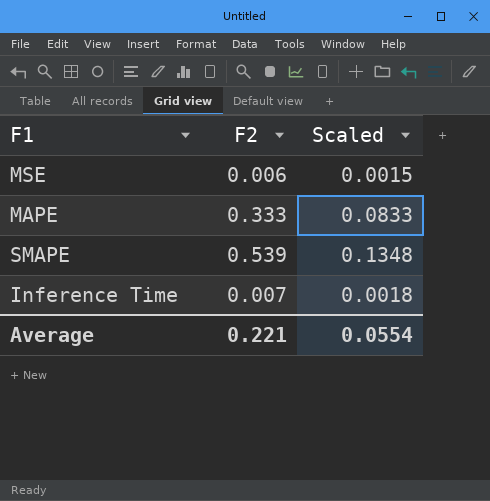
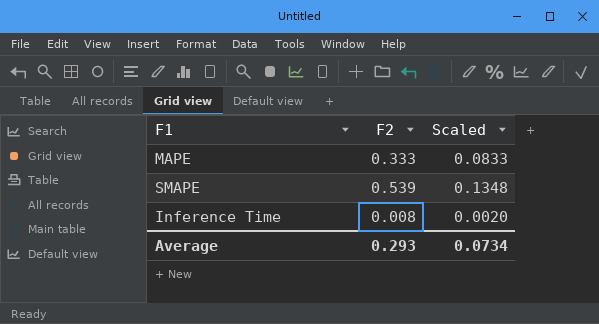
row MSE: 0.006 | 0.0015 -> none
Inference Time | F2: 0.007 -> 0.008
Inference Time | Scaled: 0.0018 -> 0.0020
Average | F2: 0.221 -> 0.293
Average | Scaled: 0.0554 -> 0.0734

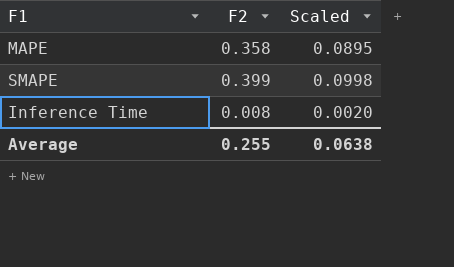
MAPE | F2: 0.333 -> 0.358
MAPE | Scaled: 0.0833 -> 0.0895
SMAPE | F2: 0.539 -> 0.399
SMAPE | Scaled: 0.1348 -> 0.0998
Average | F2: 0.293 -> 0.255
Average | Scaled: 0.0734 -> 0.0638

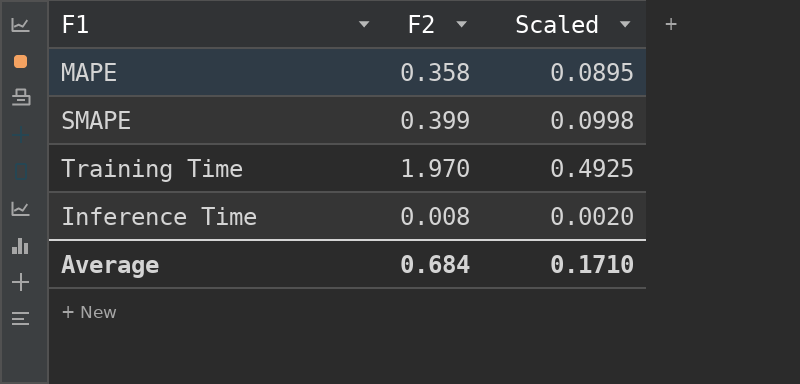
row Training Time: none -> 1.970 | 0.4925
Average | F2: 0.255 -> 0.684
Average | Scaled: 0.0638 -> 0.1710

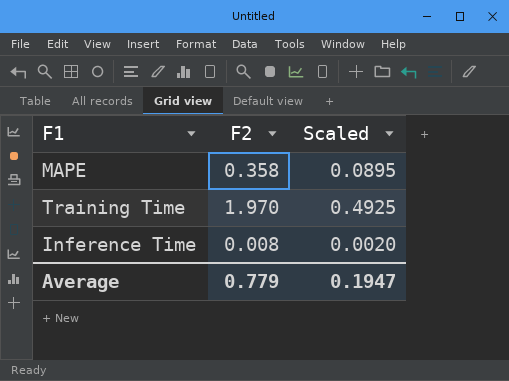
row SMAPE: 0.399 | 0.0998 -> none
Average | F2: 0.684 -> 0.779
Average | Scaled: 0.1710 -> 0.1947

